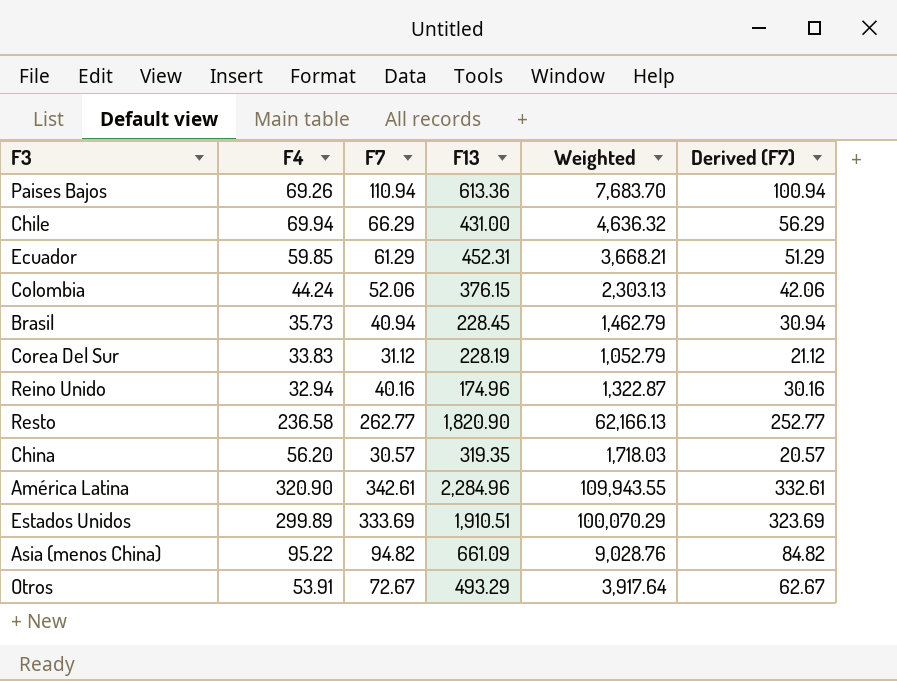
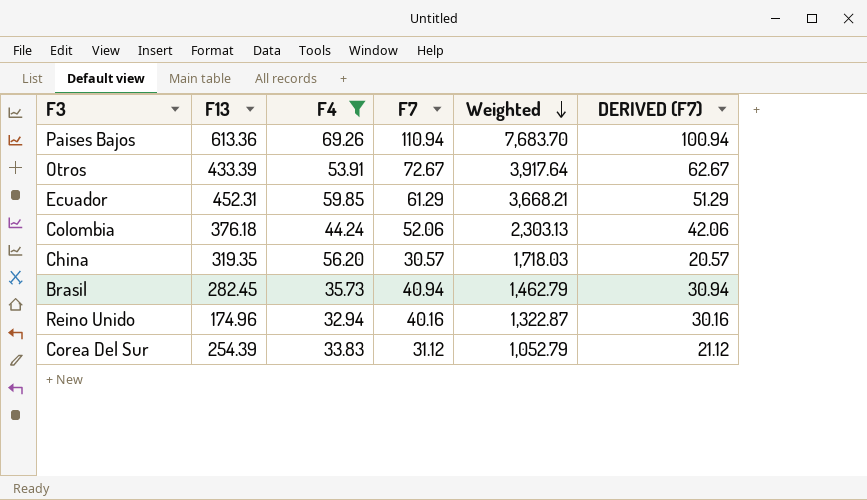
filter: none -> F4 <= 69.26
row order: none -> Weighted descending
column F13 | position: 4 -> 2
column name: Derived (F7) -> DERIVED (F7)
Otros | F13: 493.29 -> 433.39
Colombia | F13: 376.15 -> 376.18
Brasil | F13: 228.45 -> 282.45
Corea Del Sur | F13: 228.19 -> 254.39

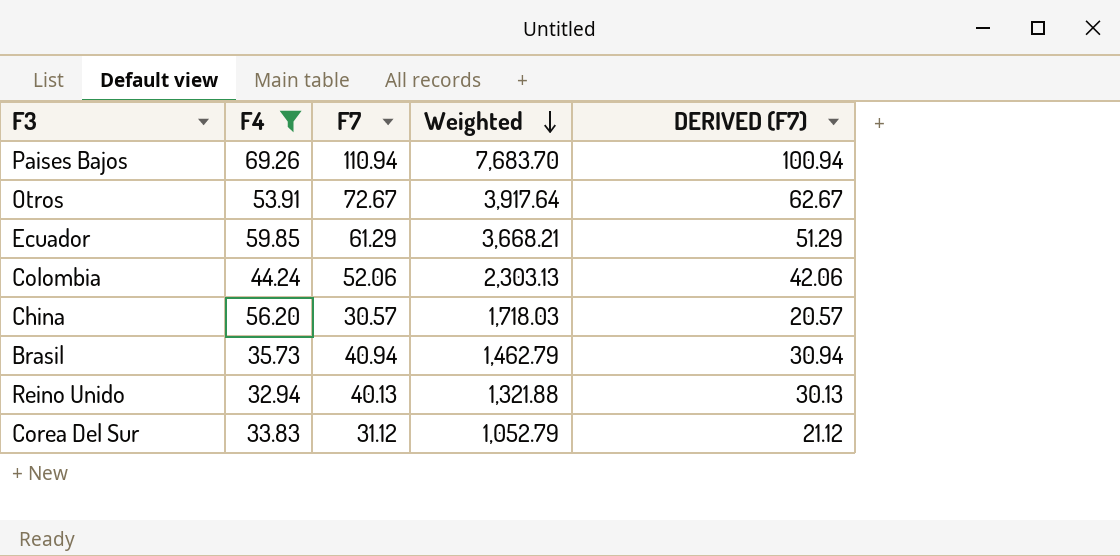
column F13 | position: 2 -> none
Reino Unido | F7: 40.16 -> 40.13
Reino Unido | Weighted: 1,322.87 -> 1,321.88
Reino Unido | DERIVED (F7): 30.16 -> 30.13

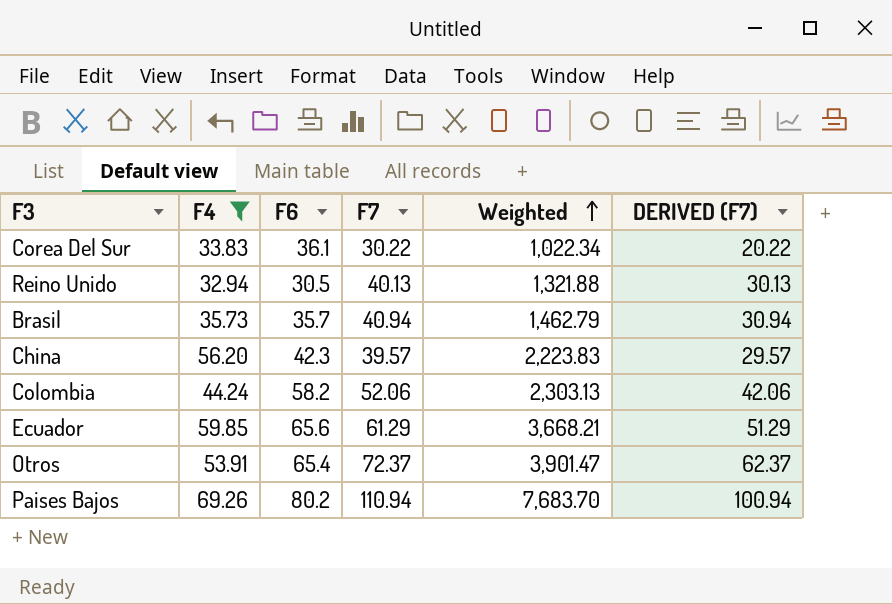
row order: Weighted descending -> Weighted ascending
column F6 | position: none -> 3
Corea Del Sur | F7: 31.12 -> 30.22
Corea Del Sur | Weighted: 1,052.79 -> 1,022.34
Corea Del Sur | DERIVED (F7): 21.12 -> 20.22
China | F7: 30.57 -> 39.57
China | Weighted: 1,718.03 -> 2,223.83
China | DERIVED (F7): 20.57 -> 29.57
Otros | F7: 72.67 -> 72.37
Otros | Weighted: 3,917.64 -> 3,901.47
Otros | DERIVED (F7): 62.67 -> 62.37

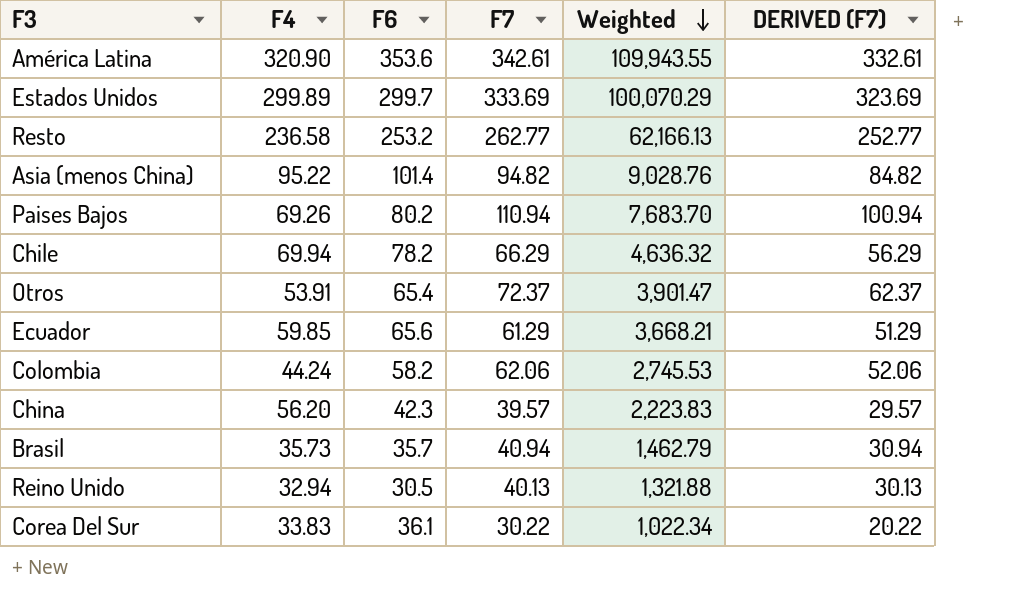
filter: F4 <= 69.26 -> none
row order: Weighted ascending -> Weighted descending
Colombia | F7: 52.06 -> 62.06
Colombia | Weighted: 2,303.13 -> 2,745.53
Colombia | DERIVED (F7): 42.06 -> 52.06

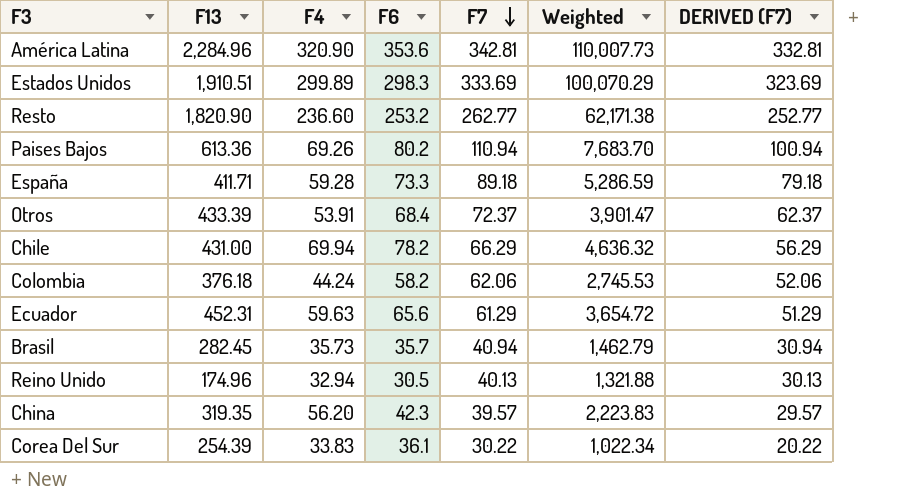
row order: Weighted descending -> F7 descending
column F13 | position: none -> 2
row Asia (menos China): 95.22 | 101.4 | 94.82 | 9,028.76 | 84.82 -> none
América Latina | F7: 342.61 -> 342.81
América Latina | Weighted: 109,943.55 -> 110,007.73
América Latina | DERIVED (F7): 332.61 -> 332.81
Estados Unidos | F6: 299.7 -> 298.3
Resto | F4: 236.58 -> 236.60
Resto | Weighted: 62,166.13 -> 62,171.38
row España: none -> 411.71 | 59.28 | 73.3 | 89.18 | 5,286.59 | 79.18
Otros | F6: 65.4 -> 68.4
Ecuador | F4: 59.85 -> 59.63
Ecuador | Weighted: 3,668.21 -> 3,654.72

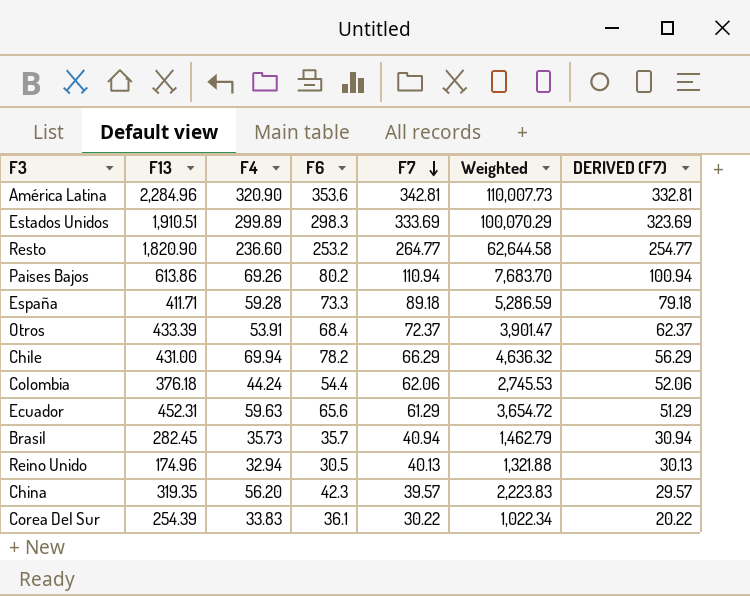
Resto | F7: 262.77 -> 264.77
Resto | Weighted: 62,171.38 -> 62,644.58
Resto | DERIVED (F7): 252.77 -> 254.77
Paises Bajos | F13: 613.36 -> 613.86
Colombia | F6: 58.2 -> 54.4

